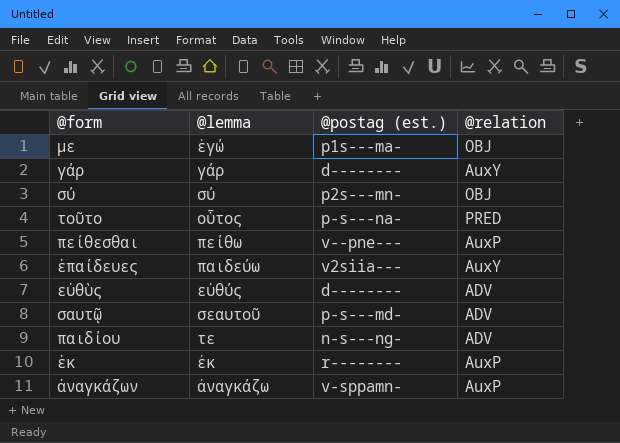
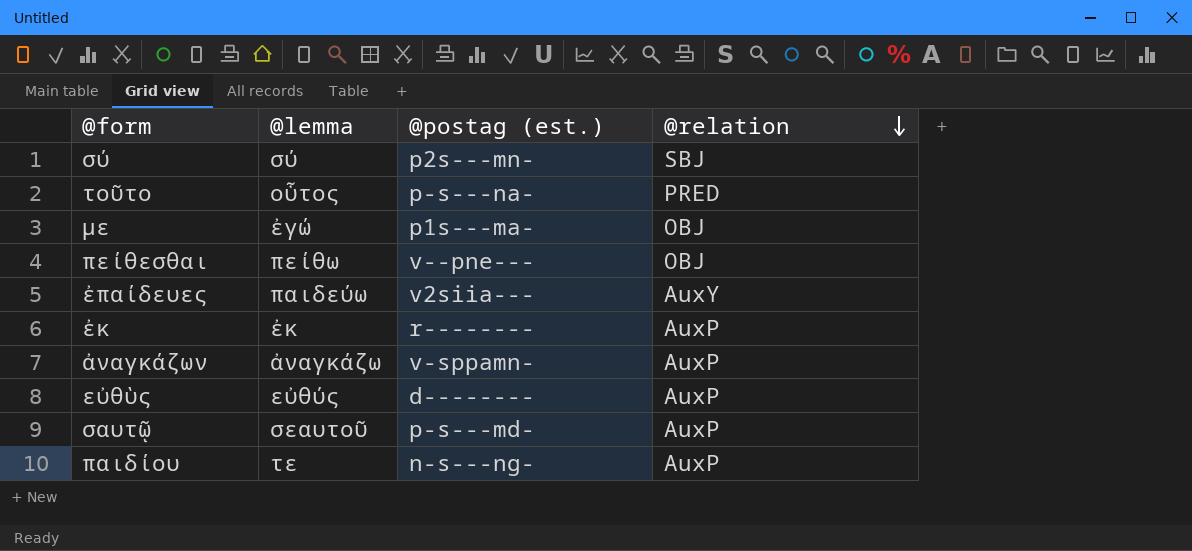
row order: none -> @relation descending
row γάρ: γάρ | d-------- | AuxY -> none
σύ | @relation: OBJ -> SBJ
πείθεσθαι | @relation: AuxP -> OBJ
εὐθὺς | @relation: ADV -> AuxP
σαυτῷ | @relation: ADV -> AuxP
παιδίου | @relation: ADV -> AuxP

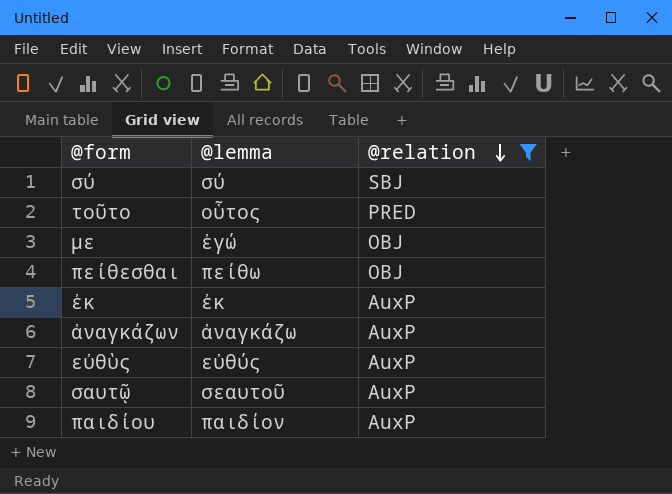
filter: none -> @relation != AuxY
column @postag (est.) | position: 3 -> none
παιδίου | @lemma: τε -> παιδίον

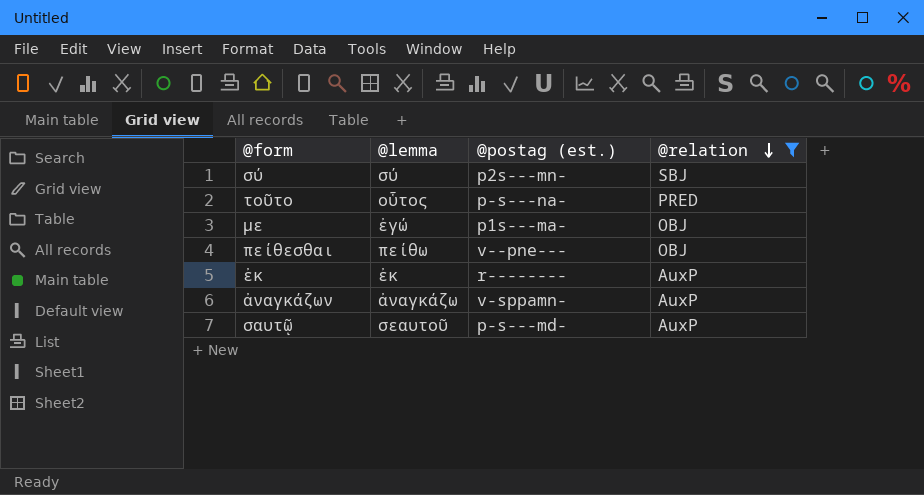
column @postag (est.) | position: none -> 3
row εὐθὺς: εὐθύς | AuxP -> none
row παιδίου: παιδίον | AuxP -> none

